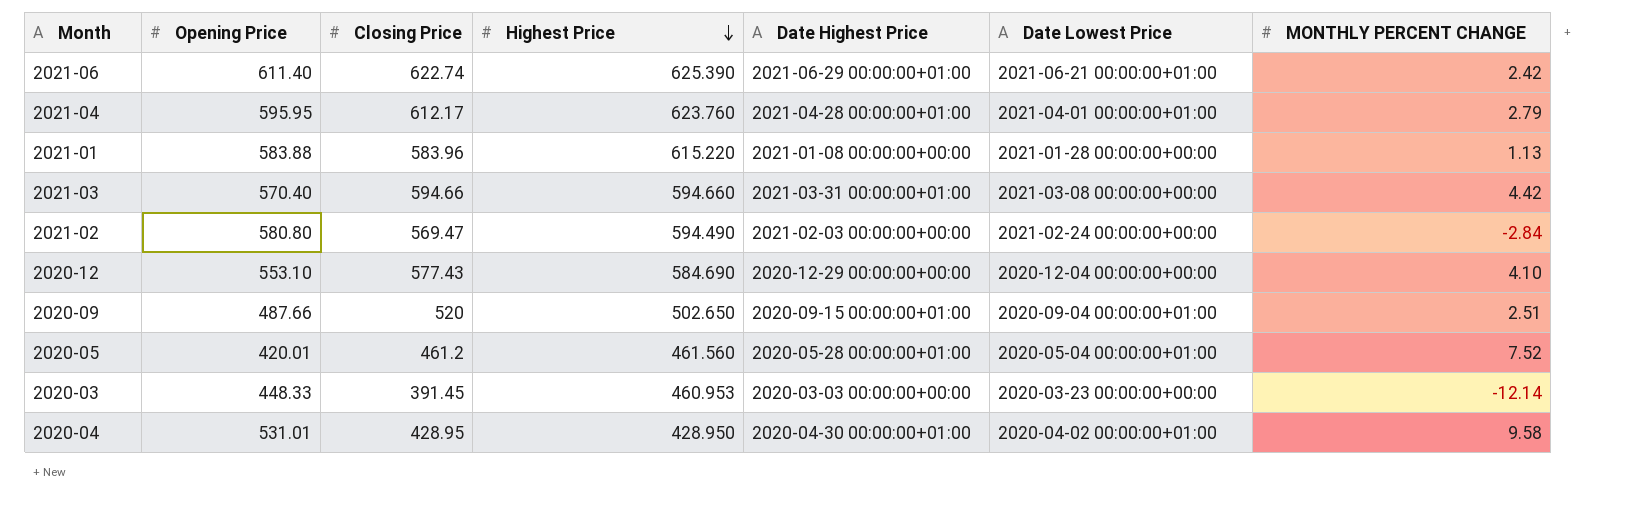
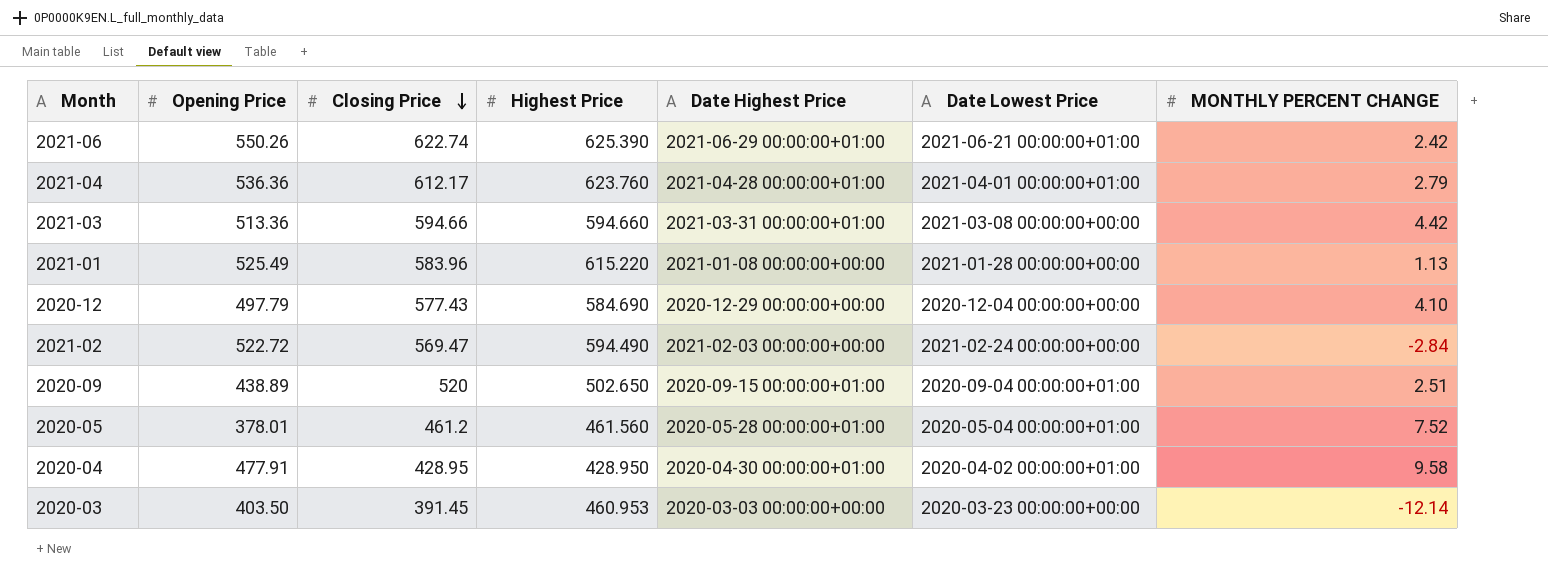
row order: Highest Price descending -> Closing Price descending
2021-06 | Opening Price: 611.40 -> 550.26
2021-04 | Opening Price: 595.95 -> 536.36
2021-03 | Opening Price: 570.40 -> 513.36
2021-01 | Opening Price: 583.88 -> 525.49
2020-12 | Opening Price: 553.10 -> 497.79
2021-02 | Opening Price: 580.80 -> 522.72
2020-09 | Opening Price: 487.66 -> 438.89
2020-05 | Opening Price: 420.01 -> 378.01
2020-04 | Opening Price: 531.01 -> 477.91
2020-03 | Opening Price: 448.33 -> 403.50

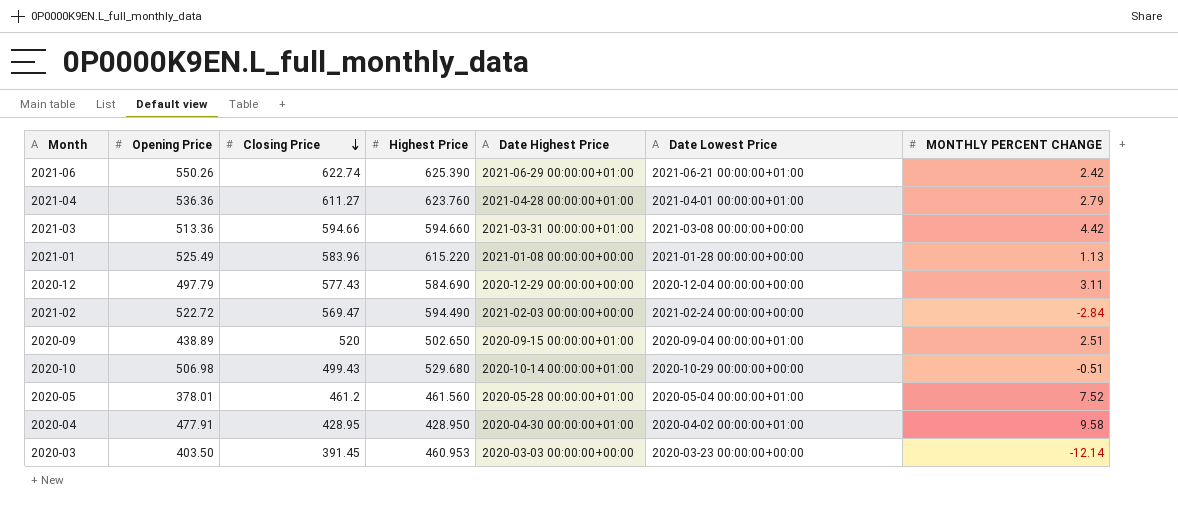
2021-04 | Closing Price: 612.17 -> 611.27
2020-12 | MONTHLY PERCENT CHANGE: 4.10 -> 3.11
row 2020-10: none -> 506.98 | 499.43 | 529.680 | 2020-10-14 00:00:00+01:00 | 2020-10-29 00:00:00+00:00 | -0.51

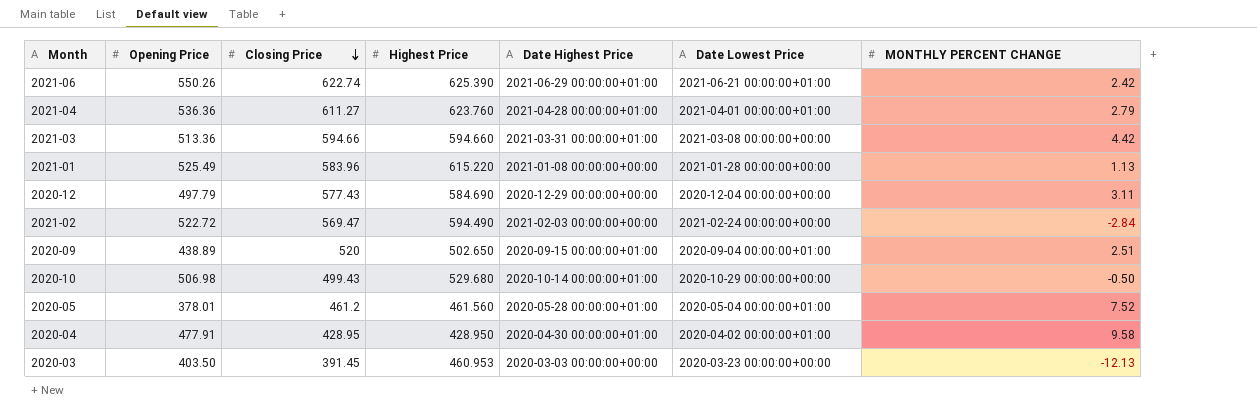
2020-10 | MONTHLY PERCENT CHANGE: -0.51 -> -0.50
2020-03 | MONTHLY PERCENT CHANGE: -12.14 -> -12.13

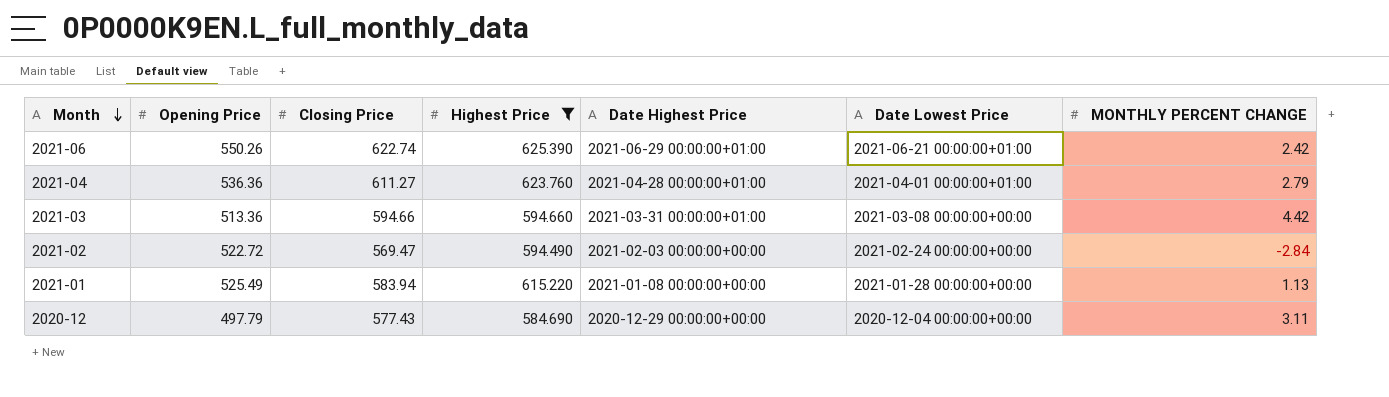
filter: none -> Highest Price >= 584.690
row order: Closing Price descending -> Month descending
2021-01 | Closing Price: 583.96 -> 583.94

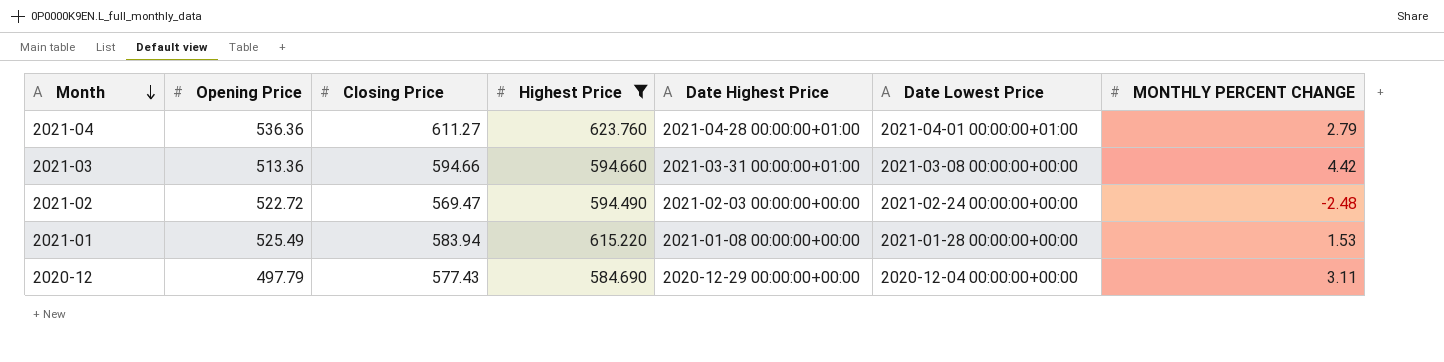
row 2021-06: 550.26 | 622.74 | 625.390 | 2021-06-29 00:00:00+01:00 | 2021-06-21 00:00:00+01:00 | 2.42 -> none
2021-02 | MONTHLY PERCENT CHANGE: -2.84 -> -2.48
2021-01 | MONTHLY PERCENT CHANGE: 1.13 -> 1.53

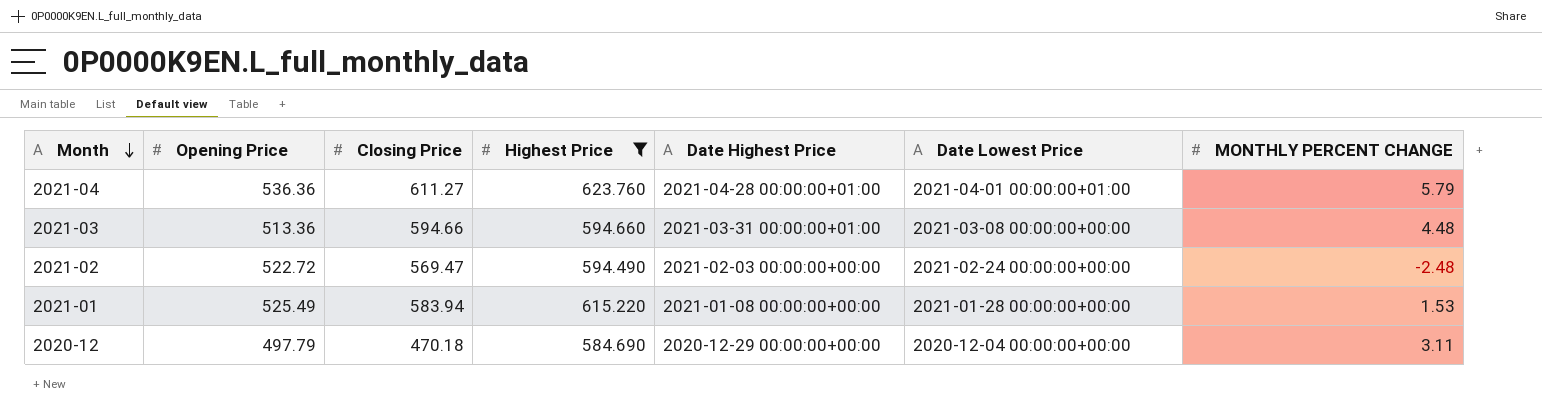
2021-04 | MONTHLY PERCENT CHANGE: 2.79 -> 5.79
2021-03 | MONTHLY PERCENT CHANGE: 4.42 -> 4.48
2020-12 | Closing Price: 577.43 -> 470.18

